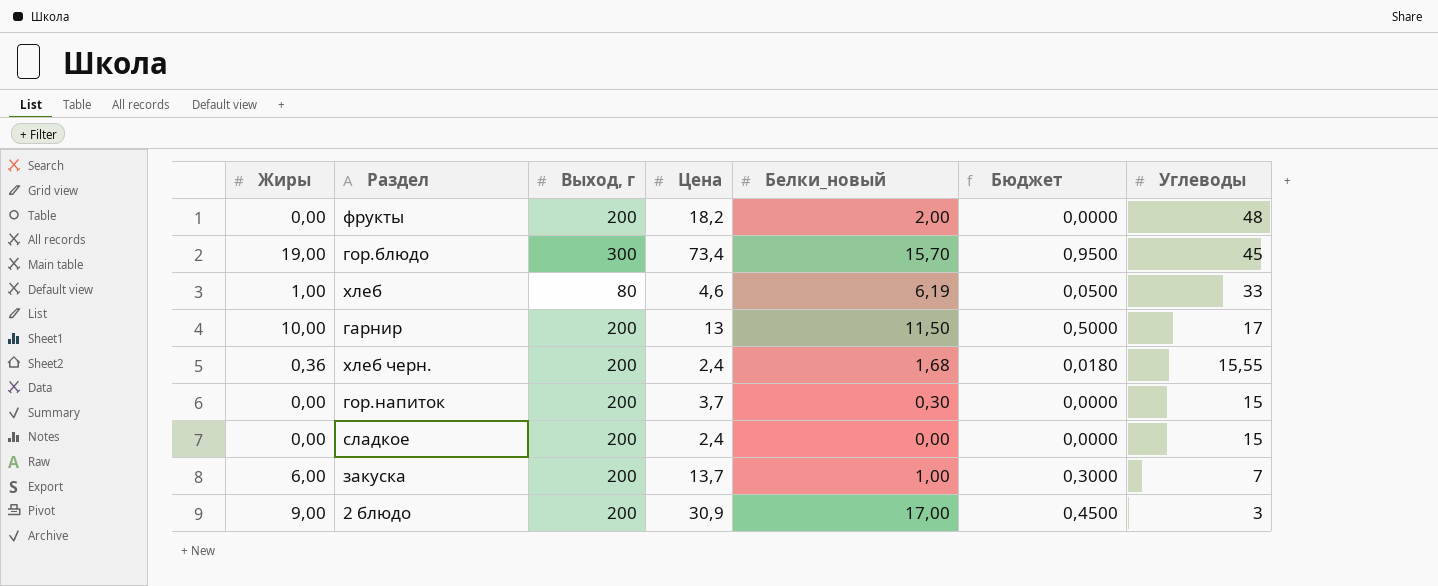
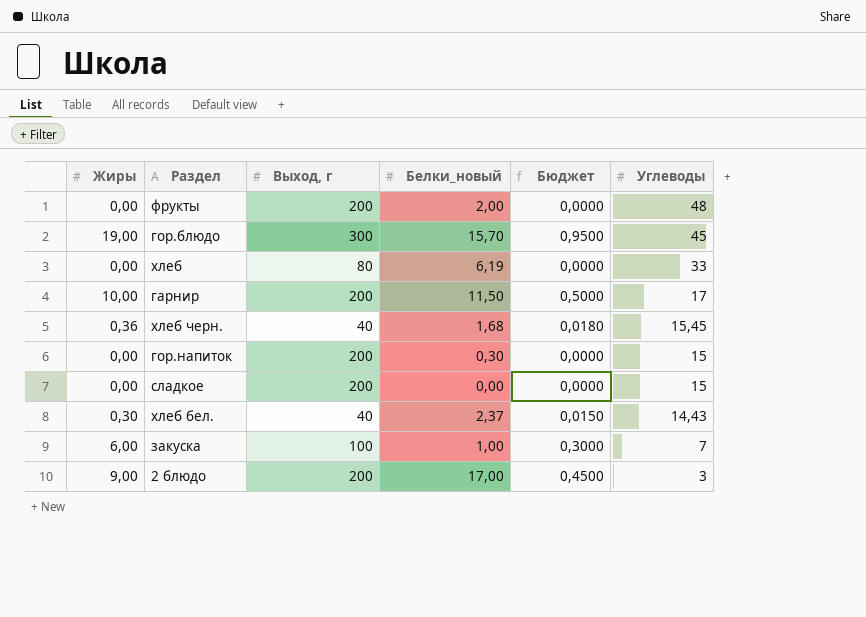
column Цена | position: 4 -> none
хлеб | Жиры: 1,00 -> 0,00
хлеб | Бюджет: 0,0500 -> 0,0000
хлеб черн. | Выход, г: 200 -> 40
хлеб черн. | Углеводы: 15,55 -> 15,45
row хлеб бел.: none -> 0,30 | 40 | 2,37 | 0,0150 | 14,43
закуска | Выход, г: 200 -> 100

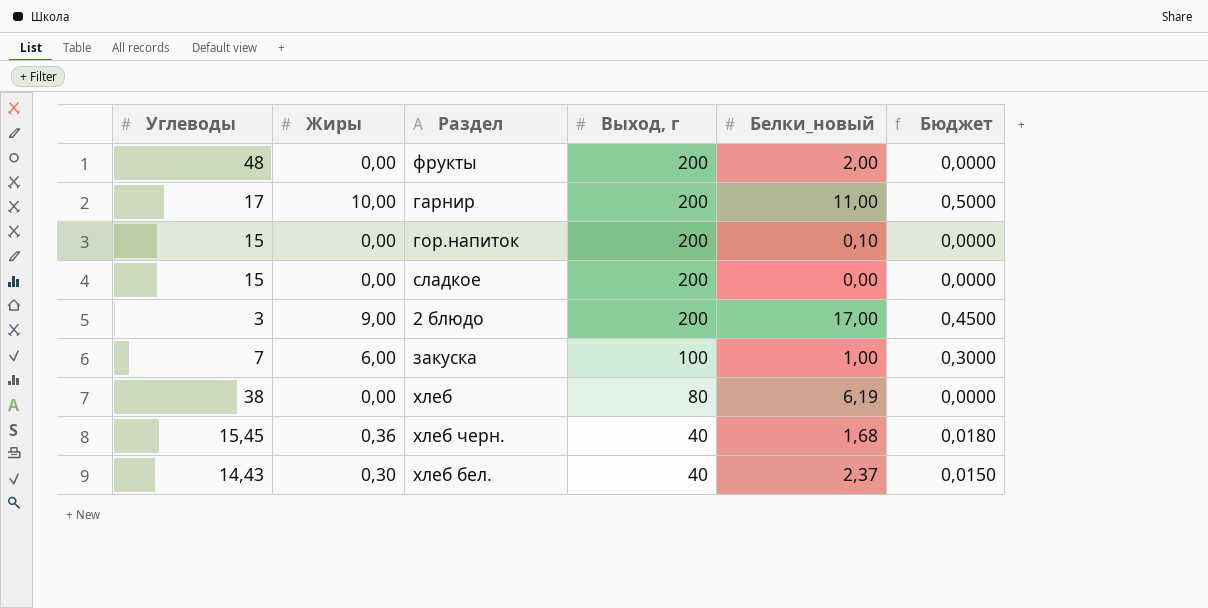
row order: Углеводы descending -> Выход, г descending
column Углеводы | position: 6 -> 1
row гор.блюдо: 19,00 | 300 | 15,70 | 0,9500 | 45 -> none
гарнир | Белки_новый: 11,50 -> 11,00
гор.напиток | Белки_новый: 0,30 -> 0,10
хлеб | Углеводы: 33 -> 38

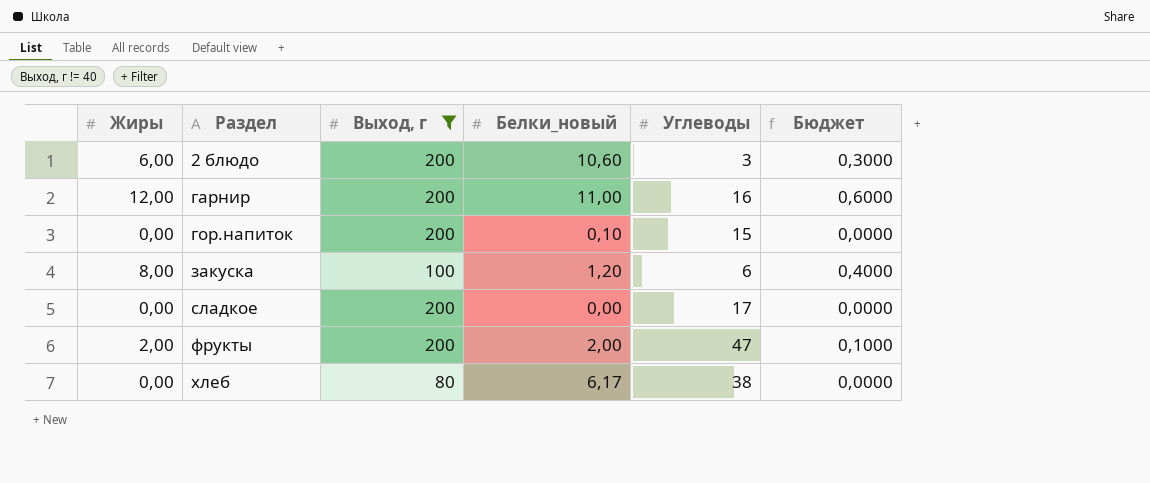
filter: none -> Выход, г != 40
row order: Выход, г descending -> Раздел ascending
column Углеводы | position: 1 -> 5
2 блюдо | Жиры: 9,00 -> 6,00
2 блюдо | Белки_новый: 17,00 -> 10,60
2 блюдо | Бюджет: 0,4500 -> 0,3000
гарнир | Жиры: 10,00 -> 12,00
гарнир | Углеводы: 17 -> 16
гарнир | Бюджет: 0,5000 -> 0,6000
закуска | Жиры: 6,00 -> 8,00
закуска | Белки_новый: 1,00 -> 1,20
закуска | Углеводы: 7 -> 6
закуска | Бюджет: 0,3000 -> 0,4000
сладкое | Углеводы: 15 -> 17
фрукты | Жиры: 0,00 -> 2,00
фрукты | Углеводы: 48 -> 47
фрукты | Бюджет: 0,0000 -> 0,1000
хлеб | Белки_новый: 6,19 -> 6,17

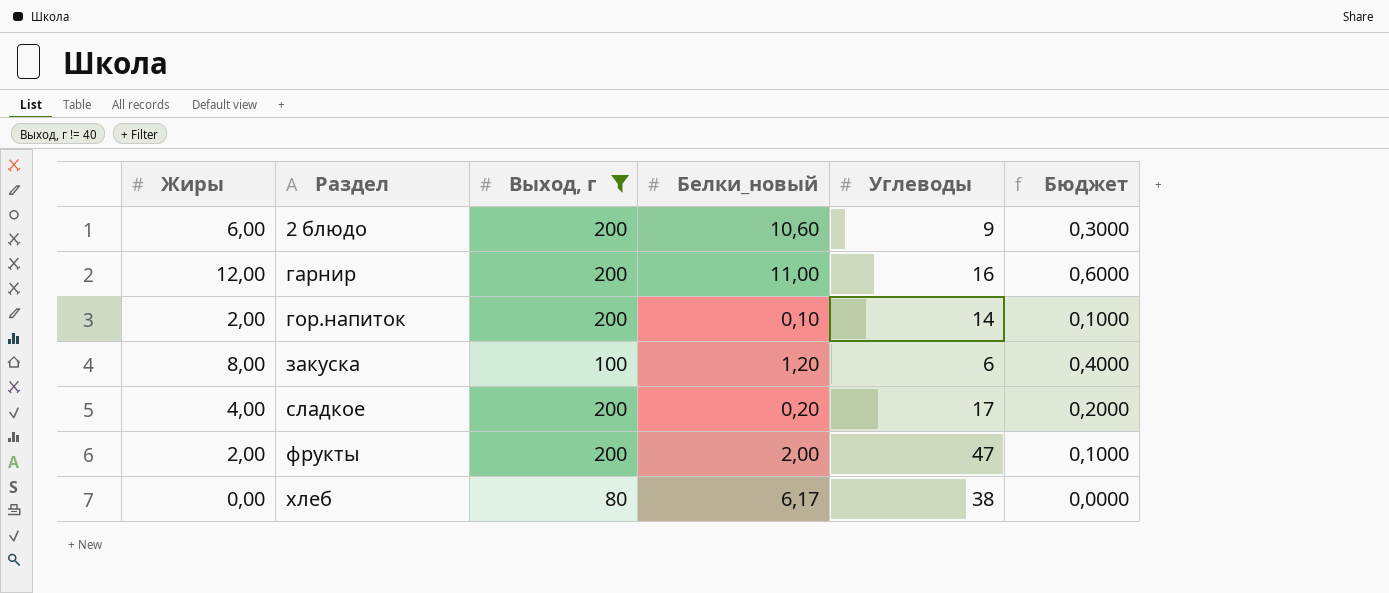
2 блюдо | Углеводы: 3 -> 9
гор.напиток | Жиры: 0,00 -> 2,00
гор.напиток | Углеводы: 15 -> 14
гор.напиток | Бюджет: 0,0000 -> 0,1000
сладкое | Жиры: 0,00 -> 4,00
сладкое | Белки_новый: 0,00 -> 0,20
сладкое | Бюджет: 0,0000 -> 0,2000

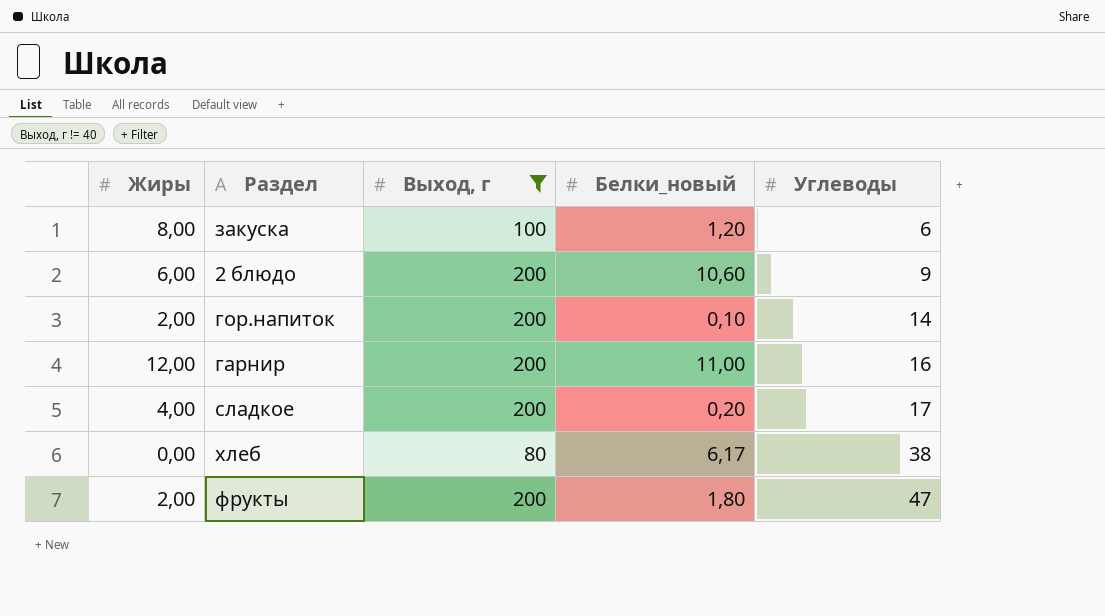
row order: Раздел ascending -> Углеводы ascending
column Бюджет | formula: [Жиры] * 0,05 -> none
фрукты | Белки_новый: 2,00 -> 1,80

